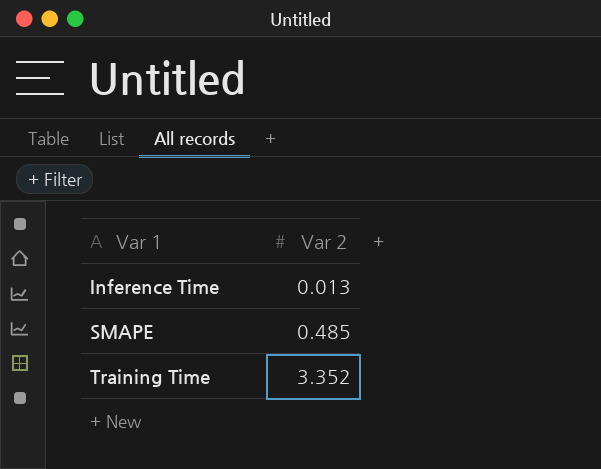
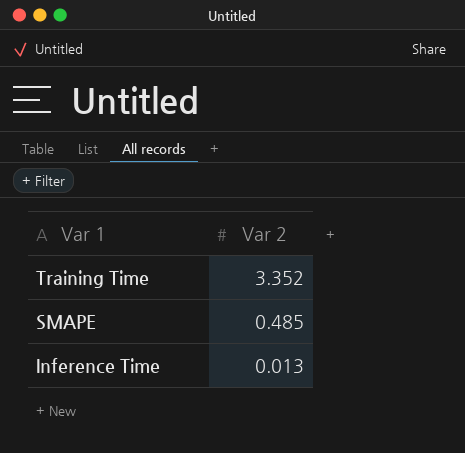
row order: Var 1 ascending -> Var 1 descending

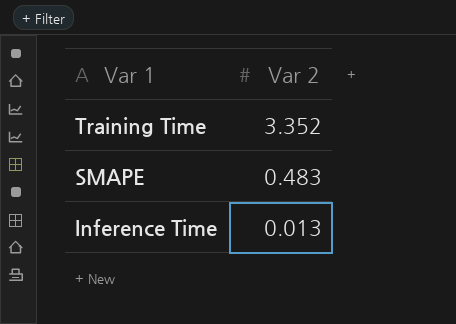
SMAPE | Var 2: 0.485 -> 0.483

